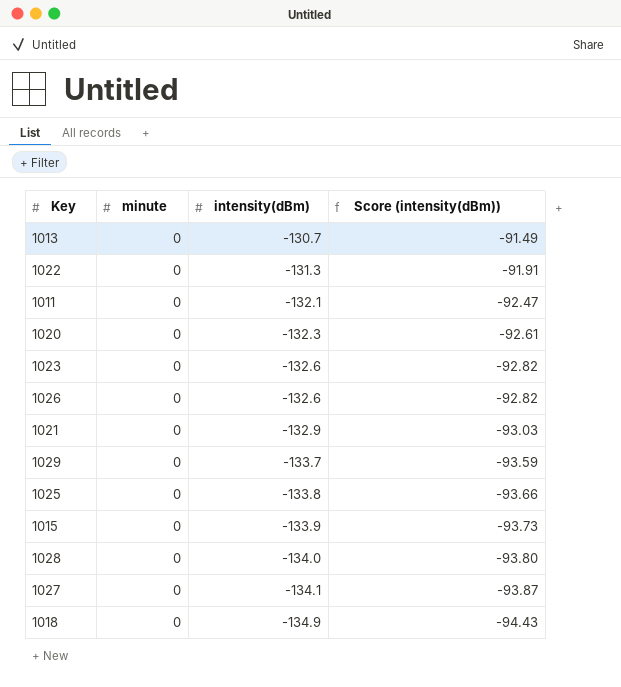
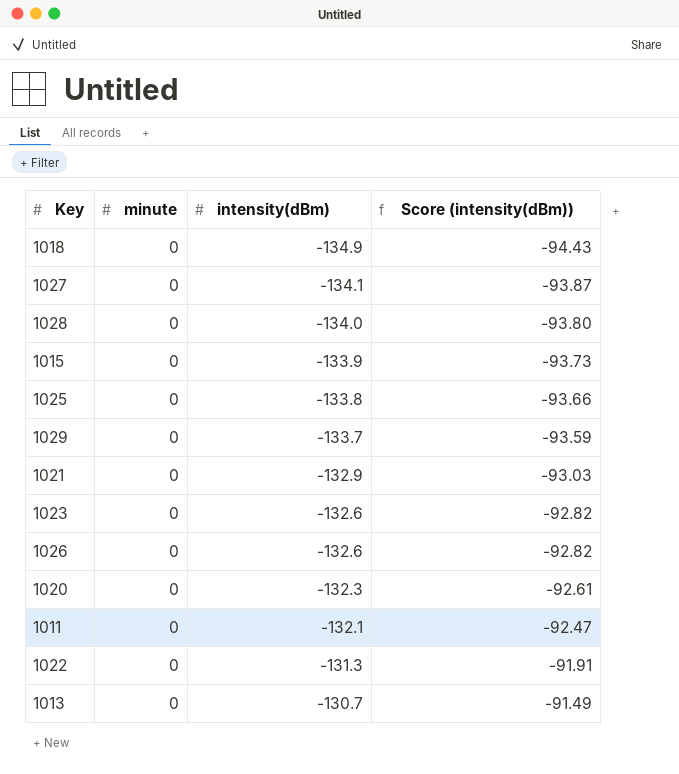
row order: intensity(dBm) descending -> intensity(dBm) ascending

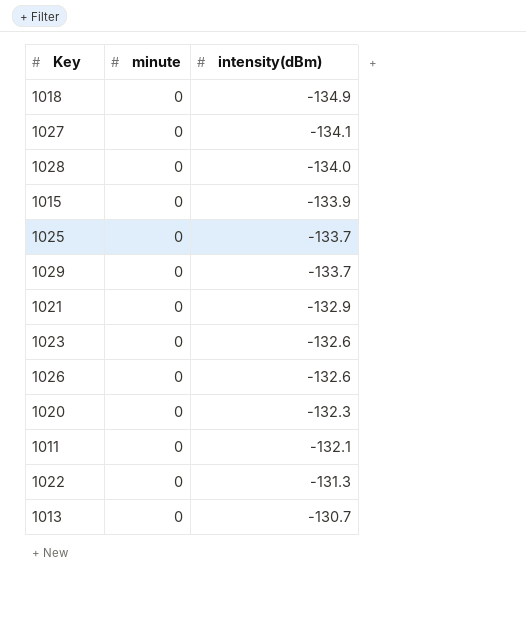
column Score (intensity(dBm)) | formula: [intensity(dBm)] * 0.7 -> none
1025 | intensity(dBm): -133.8 -> -133.7

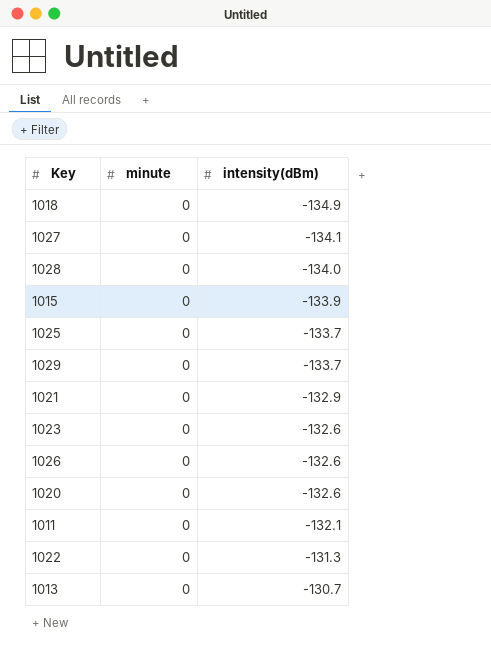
1020 | intensity(dBm): -132.3 -> -132.6

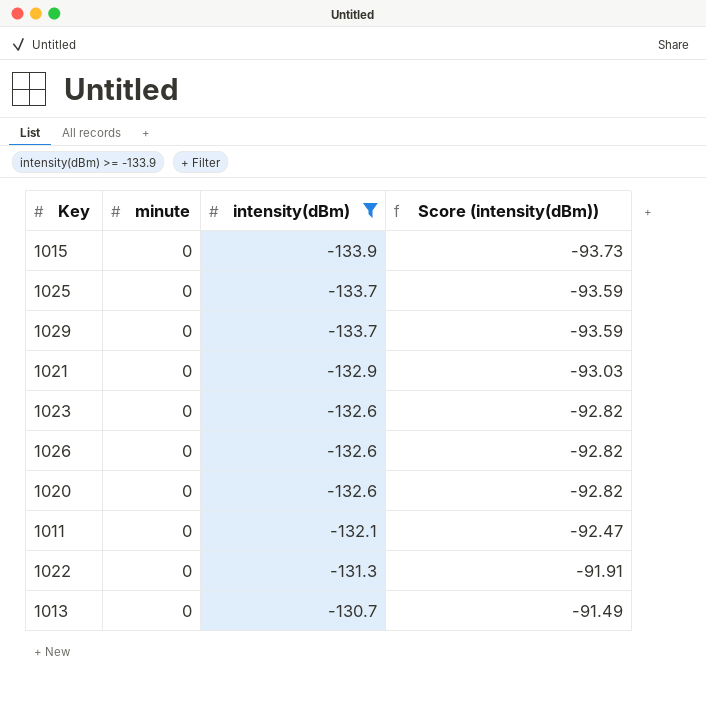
filter: none -> intensity(dBm) >= -133.9
column Score (intensity(dBm)) | formula: none -> [intensity(dBm)] * 0.7

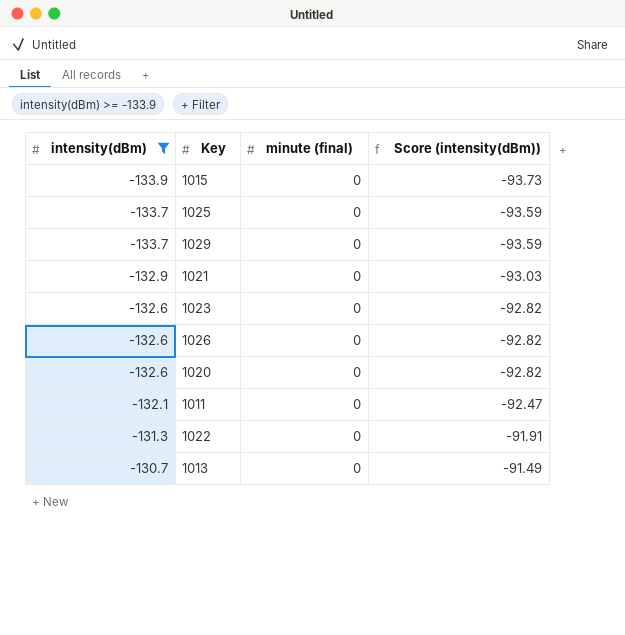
column intensity(dBm) | position: 3 -> 1
column name: minute -> minute (final)

